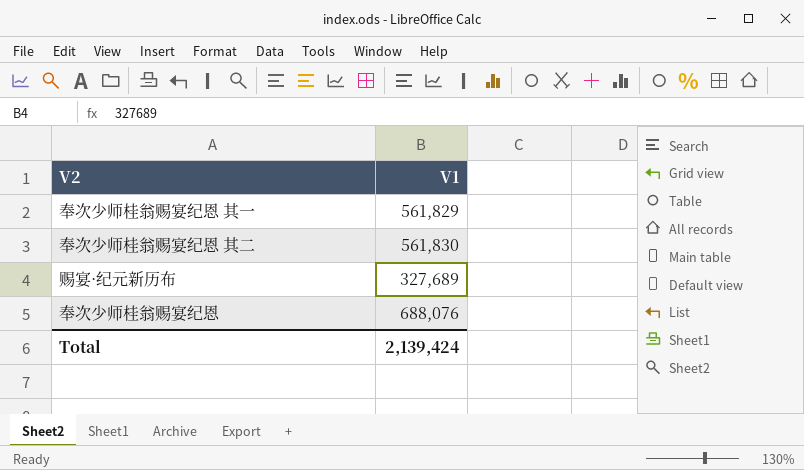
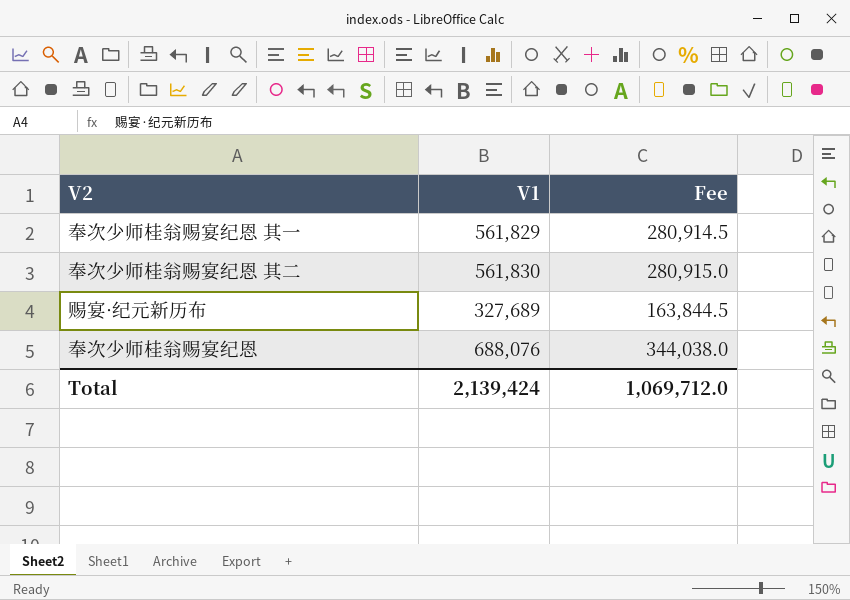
column Fee | formula: none -> [V1] * 0.5

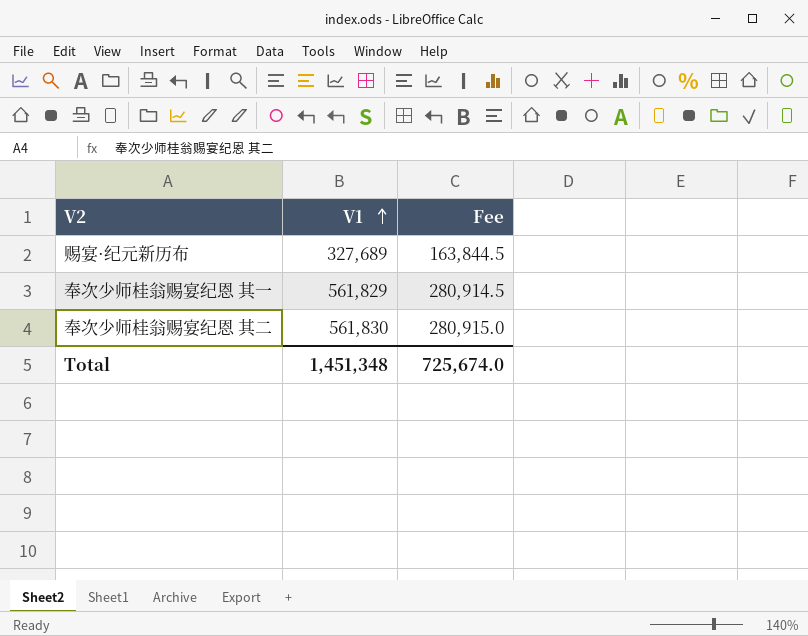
row order: none -> V1 ascending
row 奉次少师桂翁赐宴纪恩: 688,076 | 344,038.0 -> none
Total | V1: 2,139,424 -> 1,451,348
Total | Fee: 1,069,712.0 -> 725,674.0

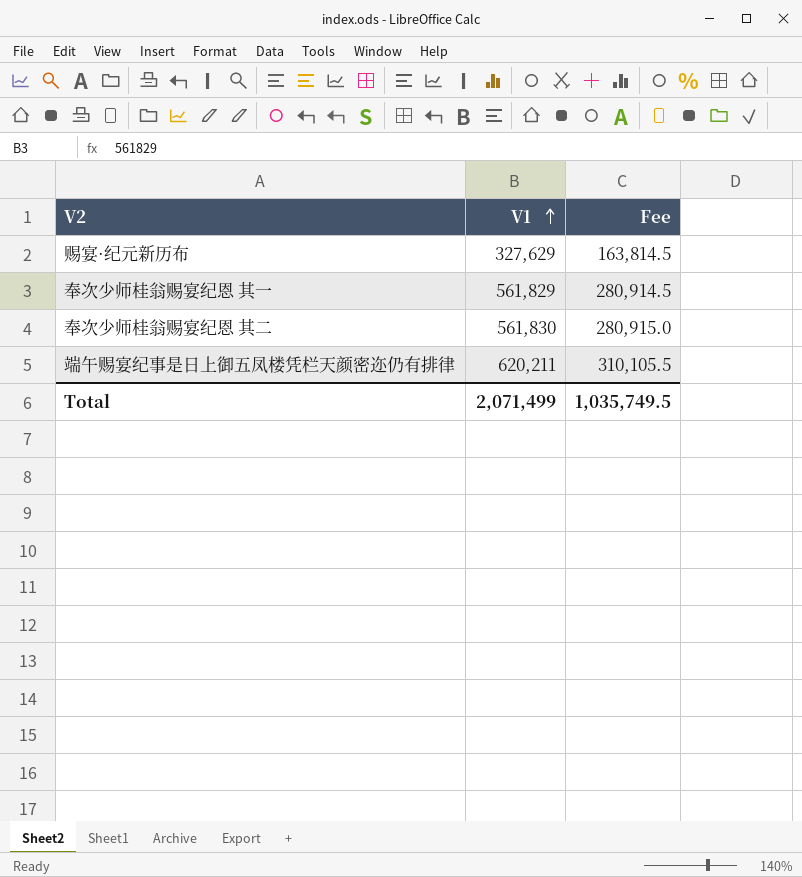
赐宴·纪元新历布 | V1: 327,689 -> 327,629
赐宴·纪元新历布 | Fee: 163,844.5 -> 163,814.5
row 端午赐宴纪事是日上御五凤楼凭栏天颜密迩仍有排律: none -> 620,211 | 310,105.5
Total | V1: 1,451,348 -> 2,071,499
Total | Fee: 725,674.0 -> 1,035,749.5

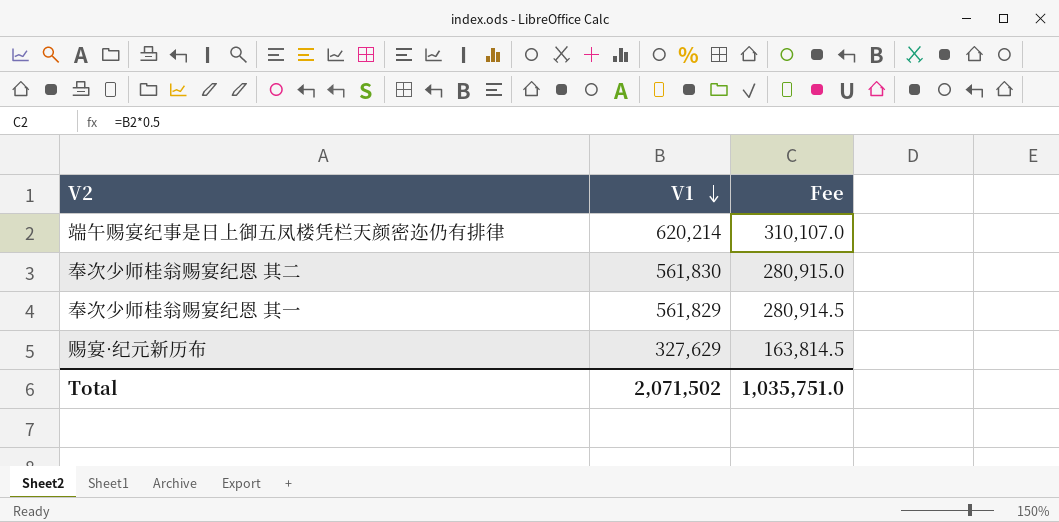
row order: V1 ascending -> V1 descending
端午赐宴纪事是日上御五凤楼凭栏天颜密迩仍有排律 | V1: 620,211 -> 620,214
端午赐宴纪事是日上御五凤楼凭栏天颜密迩仍有排律 | Fee: 310,105.5 -> 310,107.0
Total | V1: 2,071,499 -> 2,071,502
Total | Fee: 1,035,749.5 -> 1,035,751.0

